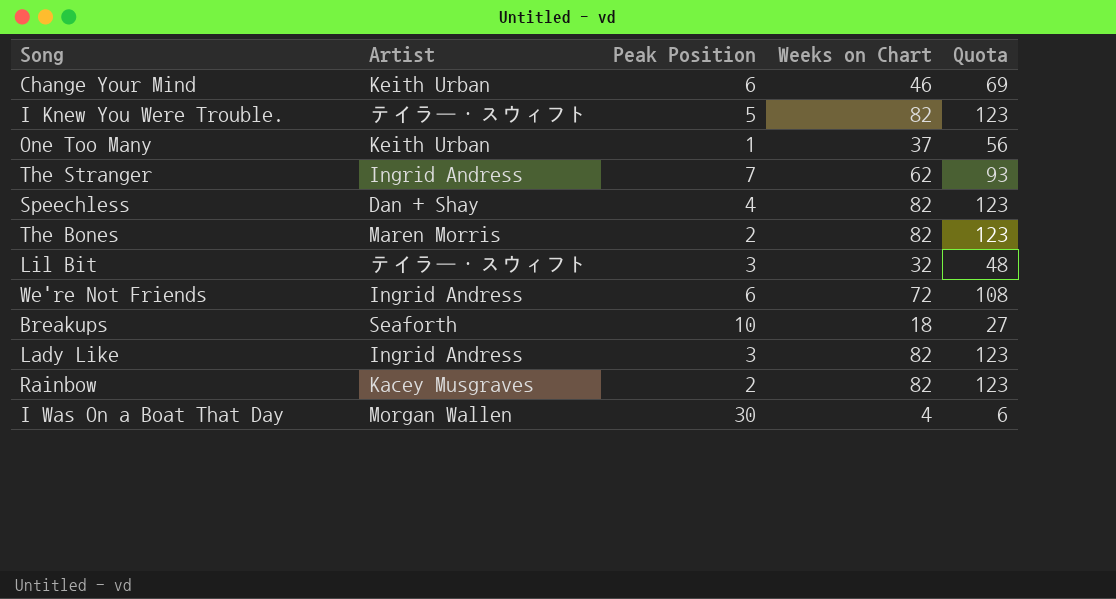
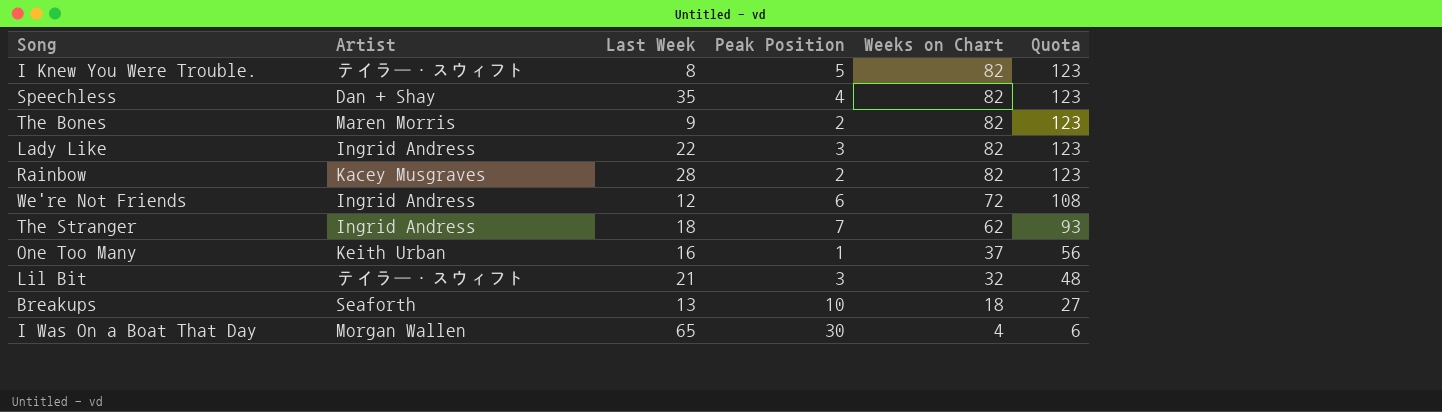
row order: none -> Weeks on Chart descending
column Last Week | position: none -> 3
row Change Your Mind: Keith Urban | 6 | 46 | 69 -> none

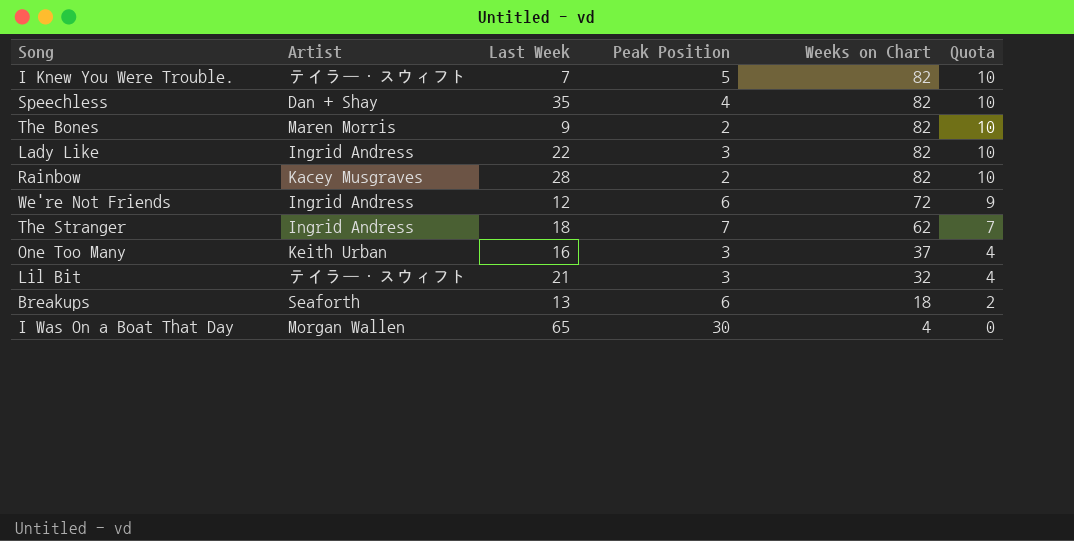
column Quota | formula: [Weeks on Chart] * 1.5 -> [Weeks on Chart] * 0.12
I Knew You Were Trouble. | Last Week: 8 -> 7
One Too Many | Peak Position: 1 -> 3
Breakups | Peak Position: 10 -> 6

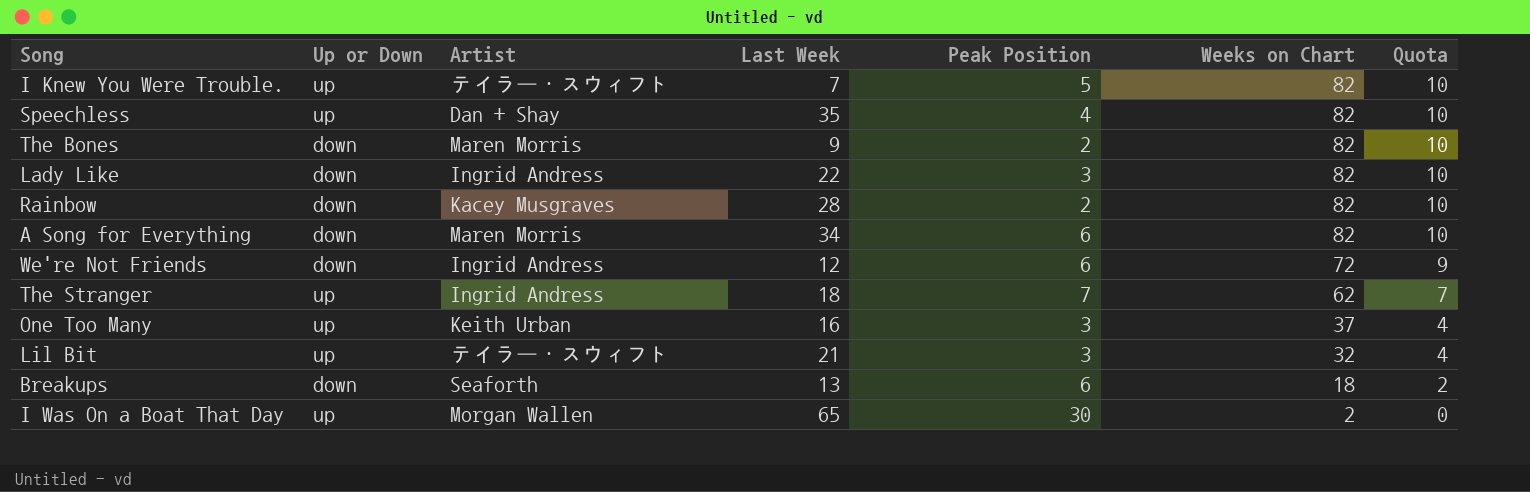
column Up or Down | position: none -> 2
row A Song for Everything: none -> down | Maren Morris | 34 | 6 | 82 | 10
I Was On a Boat That Day | Weeks on Chart: 4 -> 2

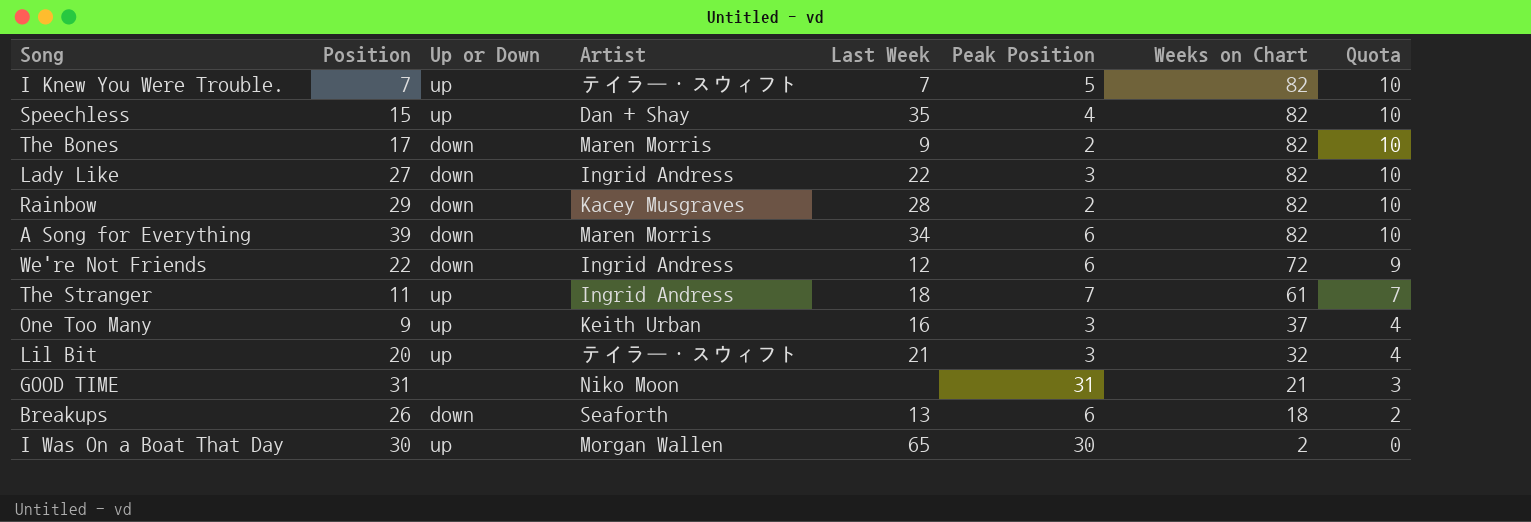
column Position | position: none -> 2
The Stranger | Weeks on Chart: 62 -> 61
row GOOD TIME: none -> 31 | none | Niko Moon | none | 31 | 21 | 3

